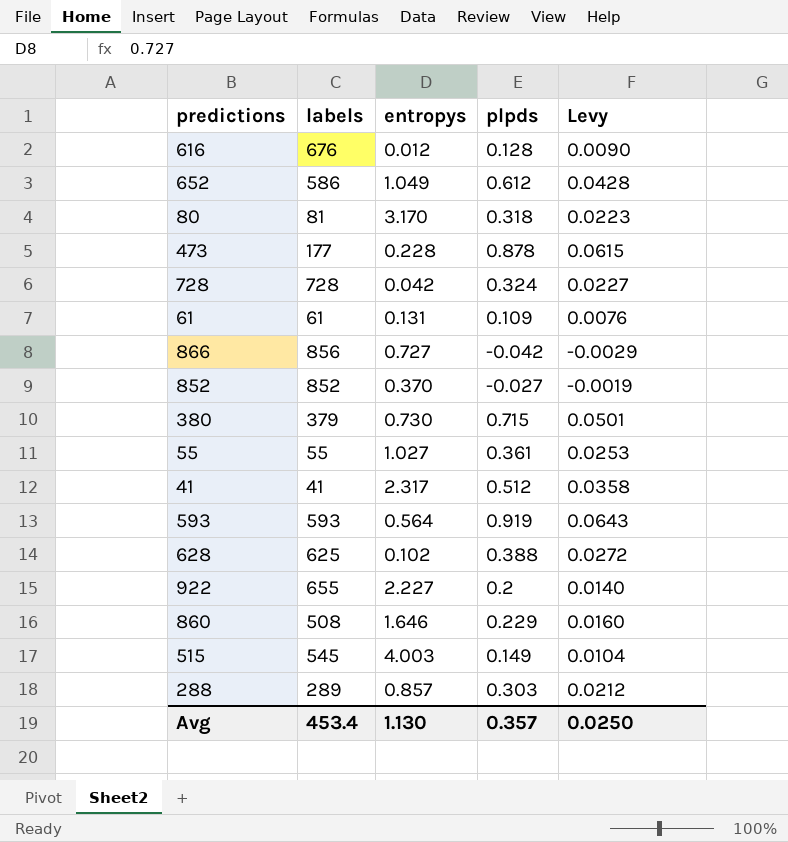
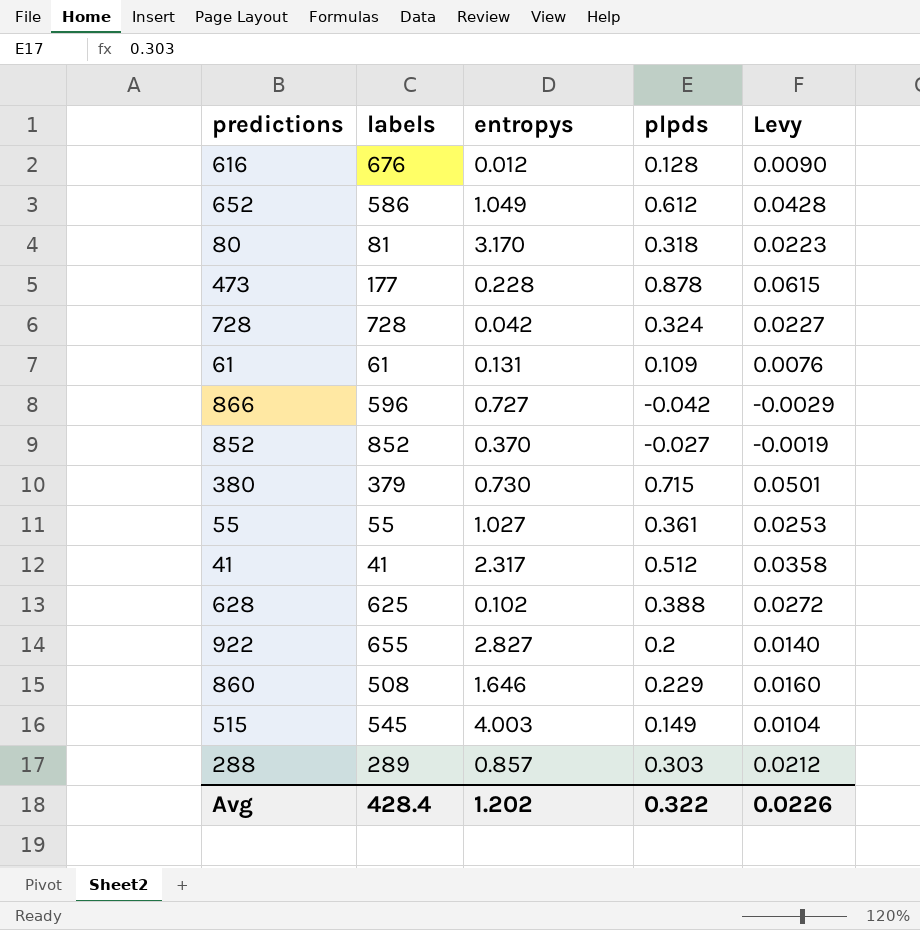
row 593: 593 | 0.564 | 0.919 | 0.0643 -> none
866 | labels: 856 -> 596
922 | entropys: 2.227 -> 2.827
Avg | labels: 453.4 -> 428.4
Avg | entropys: 1.130 -> 1.202
Avg | plpds: 0.357 -> 0.322
Avg | Levy: 0.0250 -> 0.0226

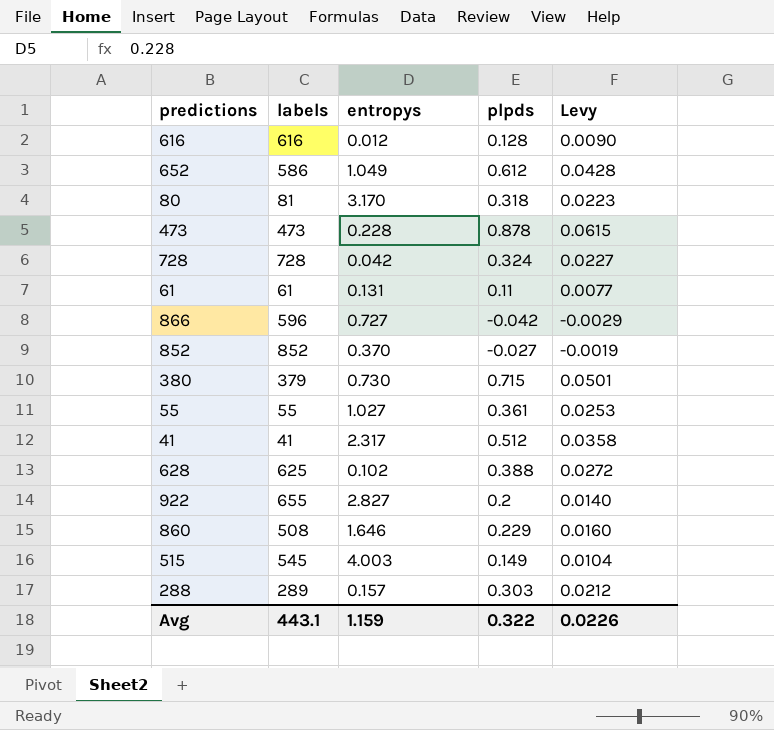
616 | labels: 676 -> 616
473 | labels: 177 -> 473
61 | plpds: 0.109 -> 0.11
61 | Levy: 0.0076 -> 0.0077
288 | entropys: 0.857 -> 0.157
Avg | labels: 428.4 -> 443.1
Avg | entropys: 1.202 -> 1.159

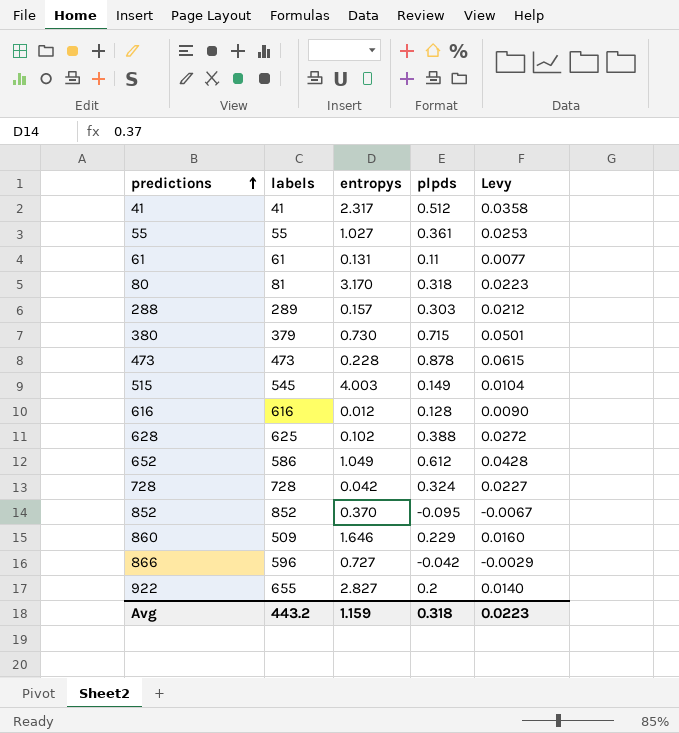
row order: none -> predictions ascending
852 | plpds: -0.027 -> -0.095
852 | Levy: -0.0019 -> -0.0067
860 | labels: 508 -> 509
Avg | labels: 443.1 -> 443.2
Avg | plpds: 0.322 -> 0.318
Avg | Levy: 0.0226 -> 0.0223

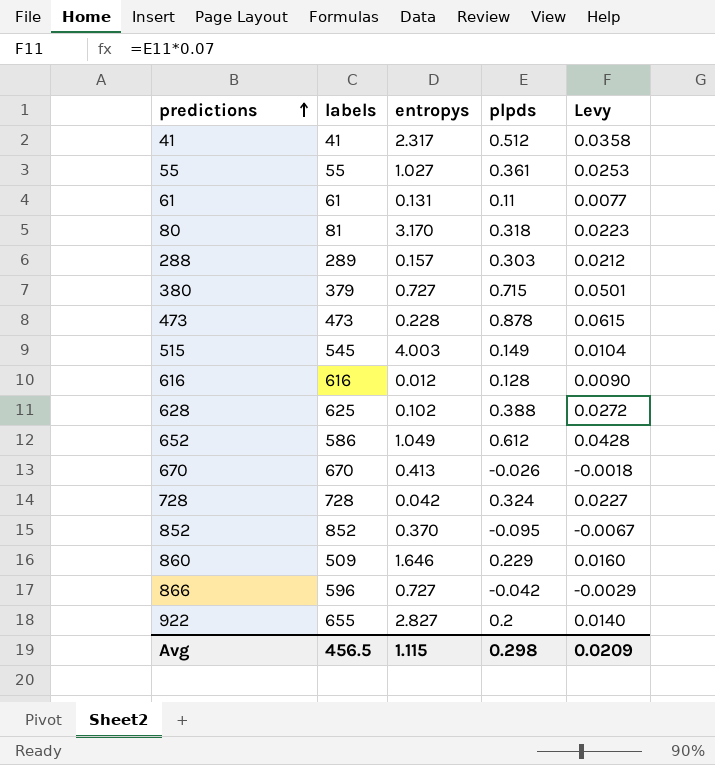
380 | entropys: 0.730 -> 0.727
row 670: none -> 670 | 0.413 | -0.026 | -0.0018
Avg | labels: 443.2 -> 456.5
Avg | entropys: 1.159 -> 1.115
Avg | plpds: 0.318 -> 0.298
Avg | Levy: 0.0223 -> 0.0209

